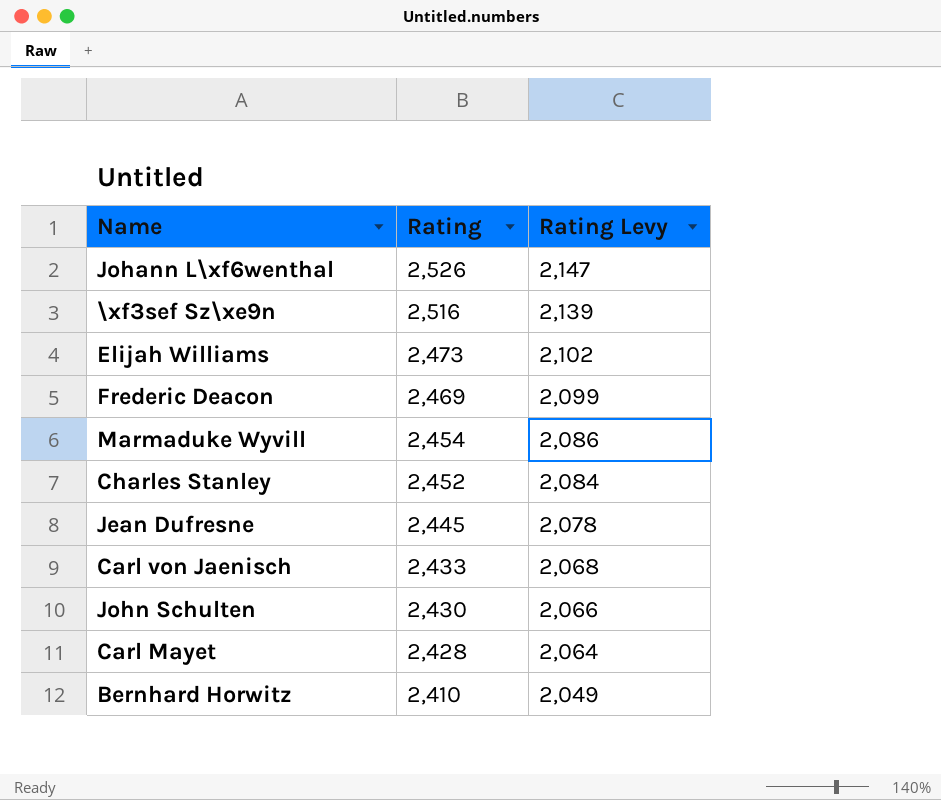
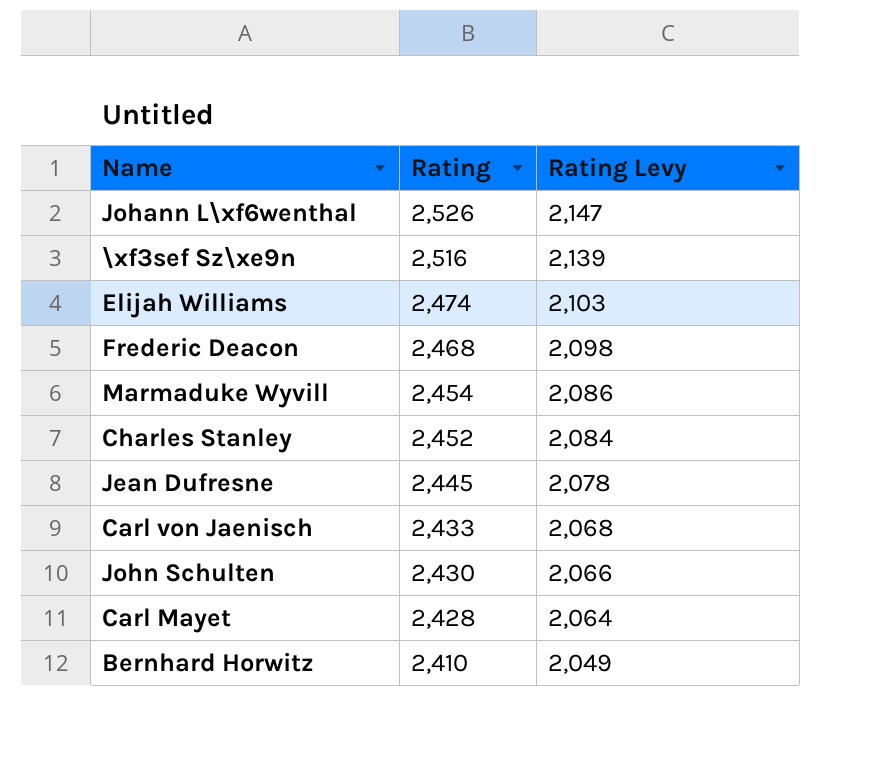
Elijah Williams | Rating: 2,473 -> 2,474
Elijah Williams | Rating Levy: 2,102 -> 2,103
Frederic Deacon | Rating: 2,469 -> 2,468
Frederic Deacon | Rating Levy: 2,099 -> 2,098

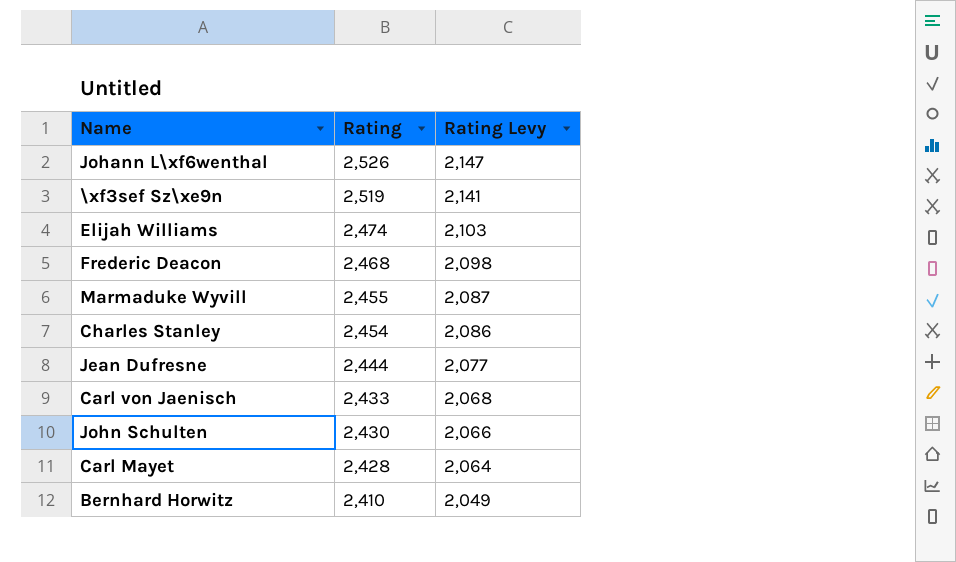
\xf3sef Sz\xe9n | Rating: 2,516 -> 2,519
\xf3sef Sz\xe9n | Rating Levy: 2,139 -> 2,141
Marmaduke Wyvill | Rating: 2,454 -> 2,455
Marmaduke Wyvill | Rating Levy: 2,086 -> 2,087
Charles Stanley | Rating: 2,452 -> 2,454
Charles Stanley | Rating Levy: 2,084 -> 2,086
Jean Dufresne | Rating: 2,445 -> 2,444
Jean Dufresne | Rating Levy: 2,078 -> 2,077

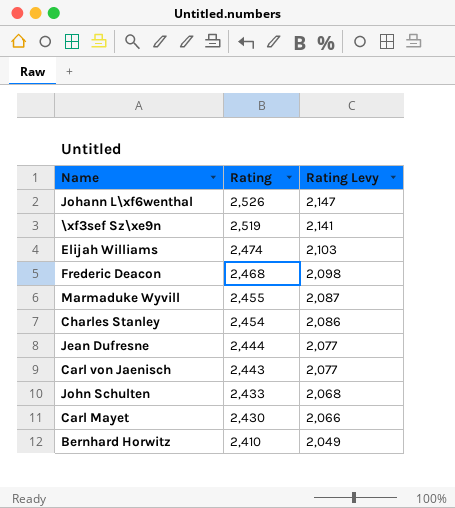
Carl von Jaenisch | Rating: 2,433 -> 2,443
Carl von Jaenisch | Rating Levy: 2,068 -> 2,077
John Schulten | Rating: 2,430 -> 2,433
John Schulten | Rating Levy: 2,066 -> 2,068
Carl Mayet | Rating: 2,428 -> 2,430
Carl Mayet | Rating Levy: 2,064 -> 2,066

